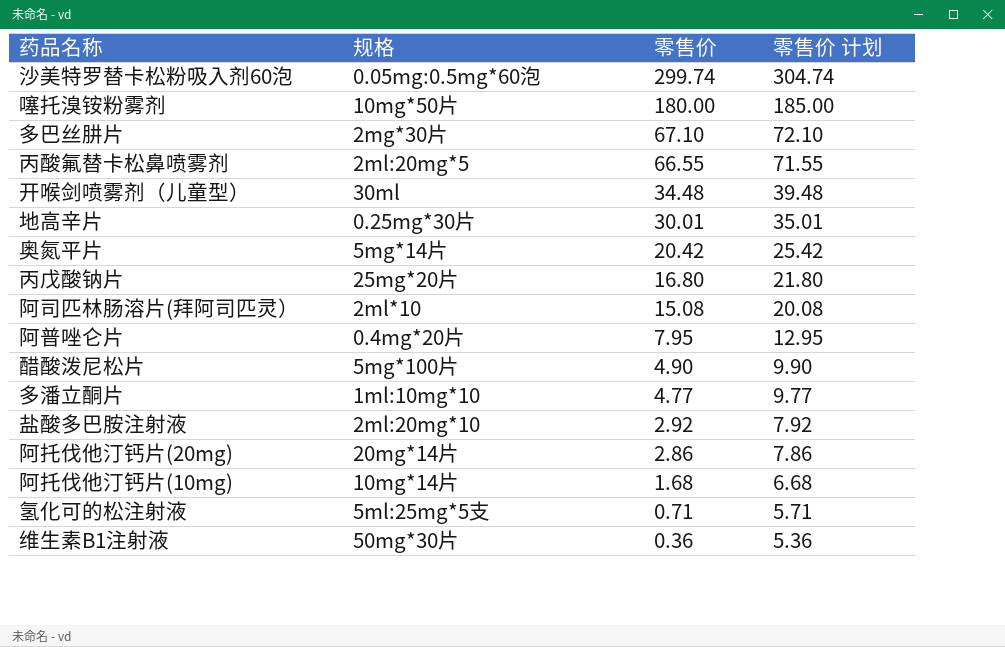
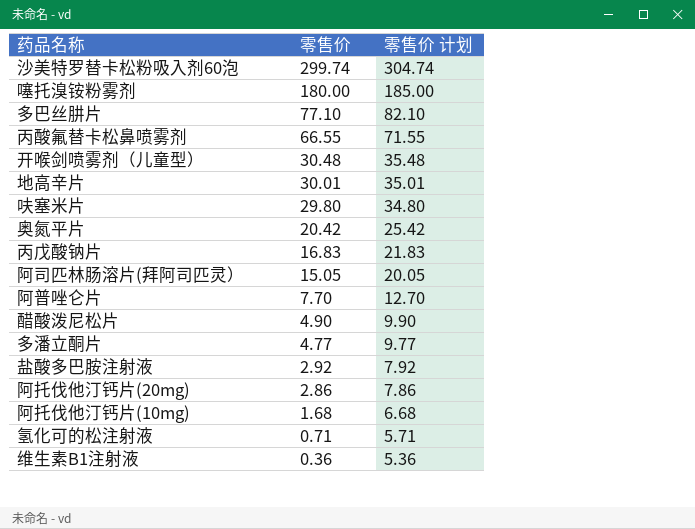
column 规格 | position: 2 -> none
多巴丝肼片 | 零售价: 67.10 -> 77.10
多巴丝肼片 | 零售价 计划: 72.10 -> 82.10
开喉剑喷雾剂（儿童型） | 零售价: 34.48 -> 30.48
开喉剑喷雾剂（儿童型） | 零售价 计划: 39.48 -> 35.48
row 呋塞米片: none -> 29.80 | 34.80
丙戊酸钠片 | 零售价: 16.80 -> 16.83
丙戊酸钠片 | 零售价 计划: 21.80 -> 21.83
阿司匹林肠溶片(拜阿司匹灵） | 零售价: 15.08 -> 15.05
阿司匹林肠溶片(拜阿司匹灵） | 零售价 计划: 20.08 -> 20.05
阿普唑仑片 | 零售价: 7.95 -> 7.70
阿普唑仑片 | 零售价 计划: 12.95 -> 12.70

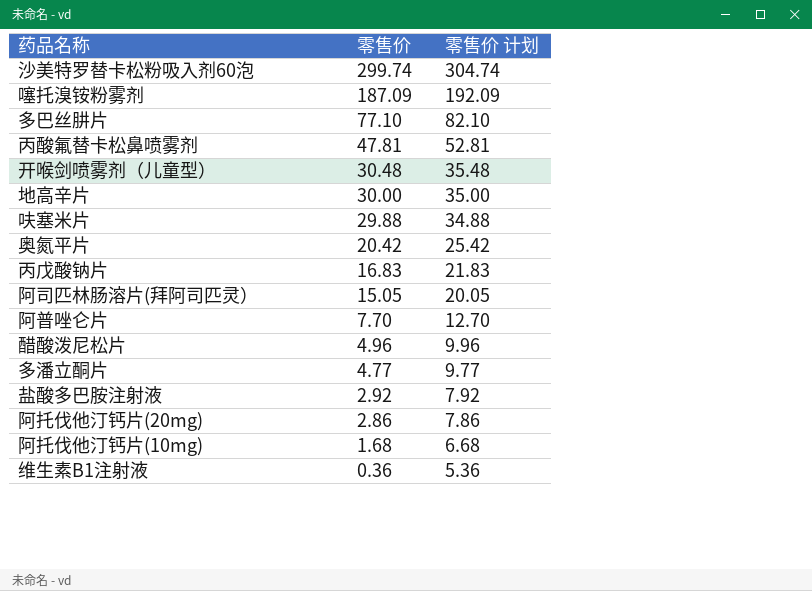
row 氢化可的松注射液: 0.71 | 5.71 -> none
噻托溴铵粉雾剂 | 零售价: 180.00 -> 187.09
噻托溴铵粉雾剂 | 零售价 计划: 185.00 -> 192.09
丙酸氟替卡松鼻喷雾剂 | 零售价: 66.55 -> 47.81
丙酸氟替卡松鼻喷雾剂 | 零售价 计划: 71.55 -> 52.81
地高辛片 | 零售价: 30.01 -> 30.00
地高辛片 | 零售价 计划: 35.01 -> 35.00
呋塞米片 | 零售价: 29.80 -> 29.88
呋塞米片 | 零售价 计划: 34.80 -> 34.88
醋酸泼尼松片 | 零售价: 4.90 -> 4.96
醋酸泼尼松片 | 零售价 计划: 9.90 -> 9.96

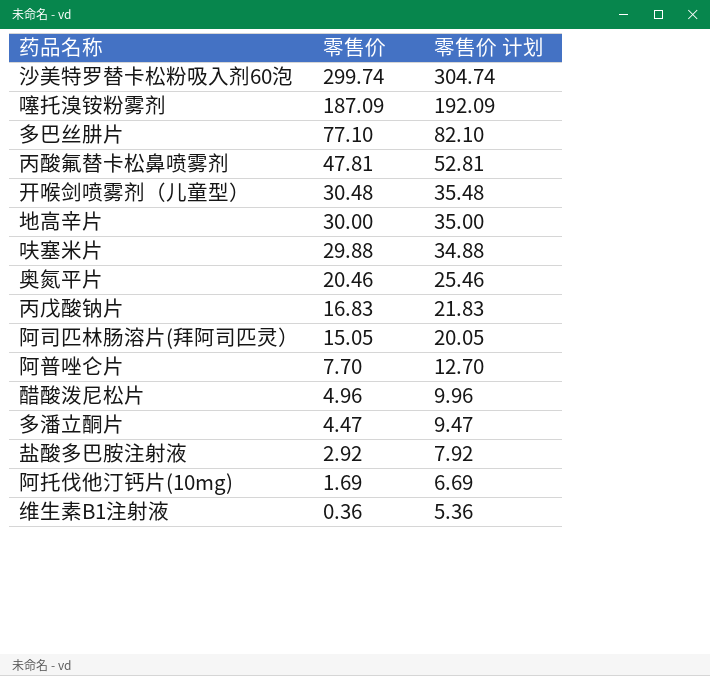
row 阿托伐他汀钙片(20mg): 2.86 | 7.86 -> none
奥氮平片 | 零售价: 20.42 -> 20.46
奥氮平片 | 零售价 计划: 25.42 -> 25.46
多潘立酮片 | 零售价: 4.77 -> 4.47
多潘立酮片 | 零售价 计划: 9.77 -> 9.47
阿托伐他汀钙片(10mg) | 零售价: 1.68 -> 1.69
阿托伐他汀钙片(10mg) | 零售价 计划: 6.68 -> 6.69

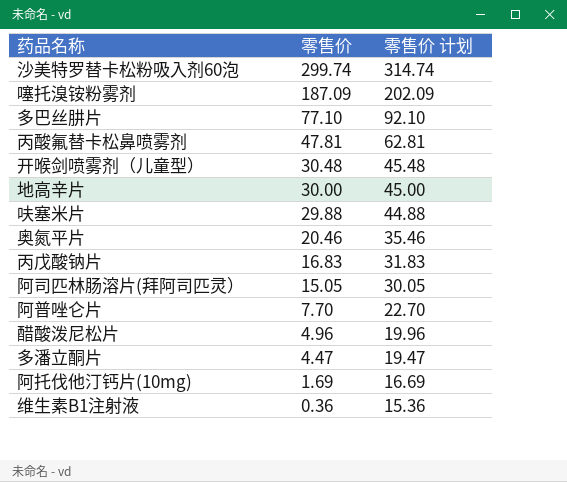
column 零售价 计划 | formula: [零售价] + 5 -> [零售价] + 15
row 盐酸多巴胺注射液: 2.92 | 7.92 -> none

